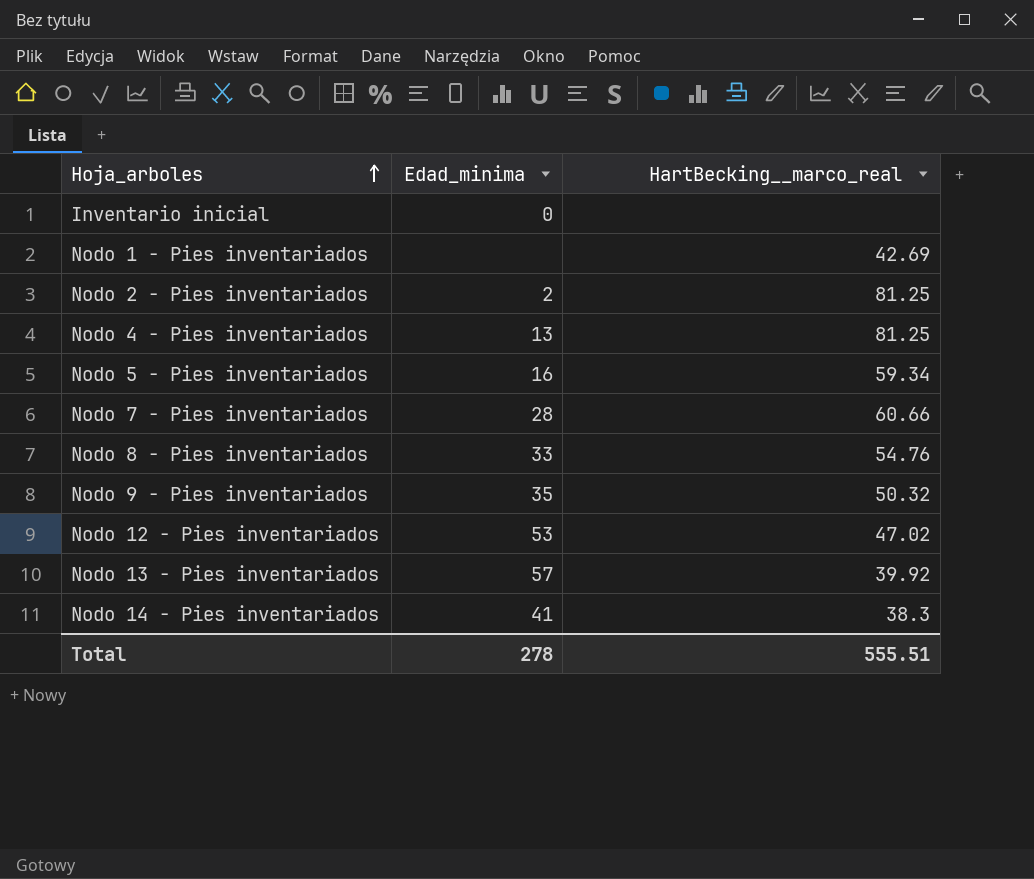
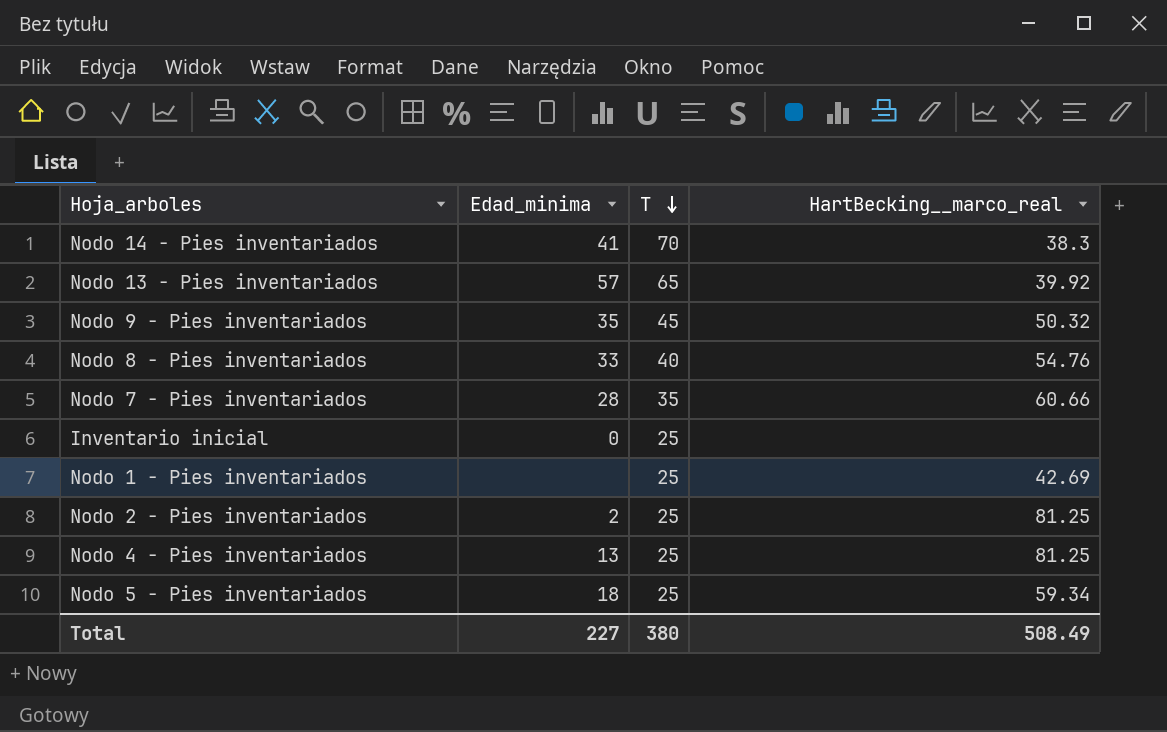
row order: Hoja_arboles ascending -> T descending
column T | position: none -> 3
row Nodo 12 - Pies inventariados: 53 | 47.02 -> none
Nodo 5 - Pies inventariados | Edad_minima: 16 -> 18
Total | Edad_minima: 278 -> 227
Total | HartBecking__marco_real: 555.51 -> 508.49

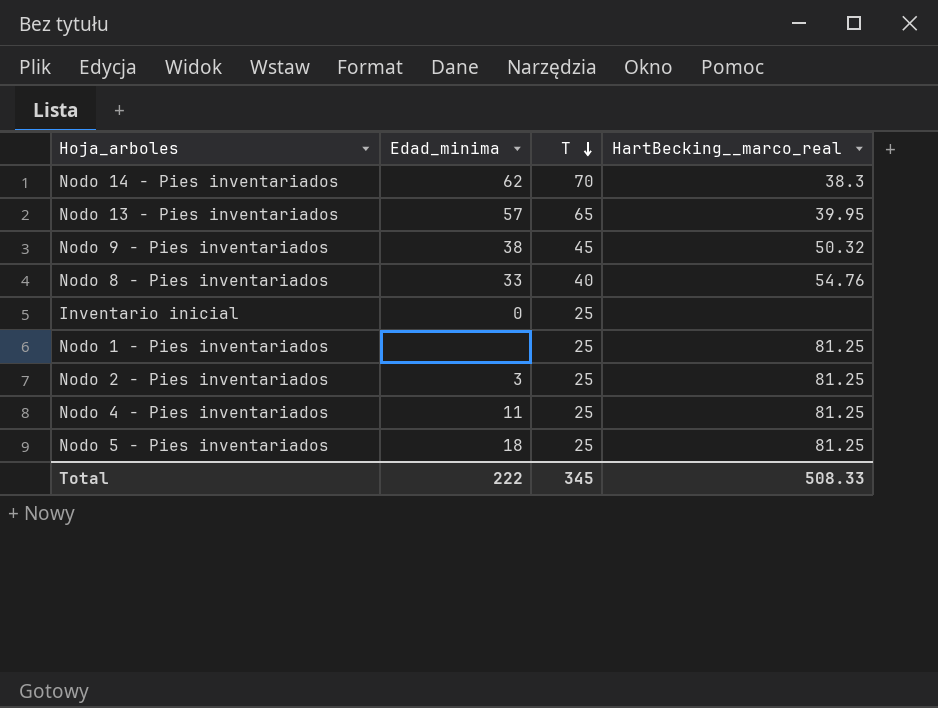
row Nodo 7 - Pies inventariados: 28 | 35 | 60.66 -> none
Nodo 14 - Pies inventariados | Edad_minima: 41 -> 62
Nodo 13 - Pies inventariados | HartBecking__marco_real: 39.92 -> 39.95
Nodo 9 - Pies inventariados | Edad_minima: 35 -> 38
Nodo 1 - Pies inventariados | HartBecking__marco_real: 42.69 -> 81.25
Nodo 2 - Pies inventariados | Edad_minima: 2 -> 3
Nodo 4 - Pies inventariados | Edad_minima: 13 -> 11
Nodo 5 - Pies inventariados | HartBecking__marco_real: 59.34 -> 81.25
Total | Edad_minima: 227 -> 222
Total | T: 380 -> 345
Total | HartBecking__marco_real: 508.49 -> 508.33

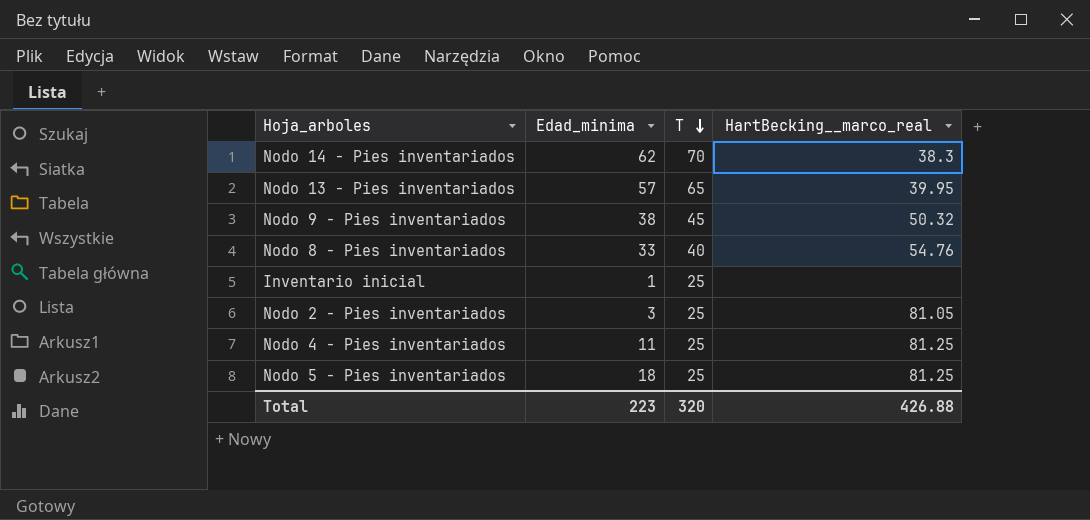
row Nodo 1 - Pies inventariados: none | 25 | 81.25 -> none
Inventario inicial | Edad_minima: 0 -> 1
Nodo 2 - Pies inventariados | HartBecking__marco_real: 81.25 -> 81.05
Total | Edad_minima: 222 -> 223
Total | T: 345 -> 320
Total | HartBecking__marco_real: 508.33 -> 426.88

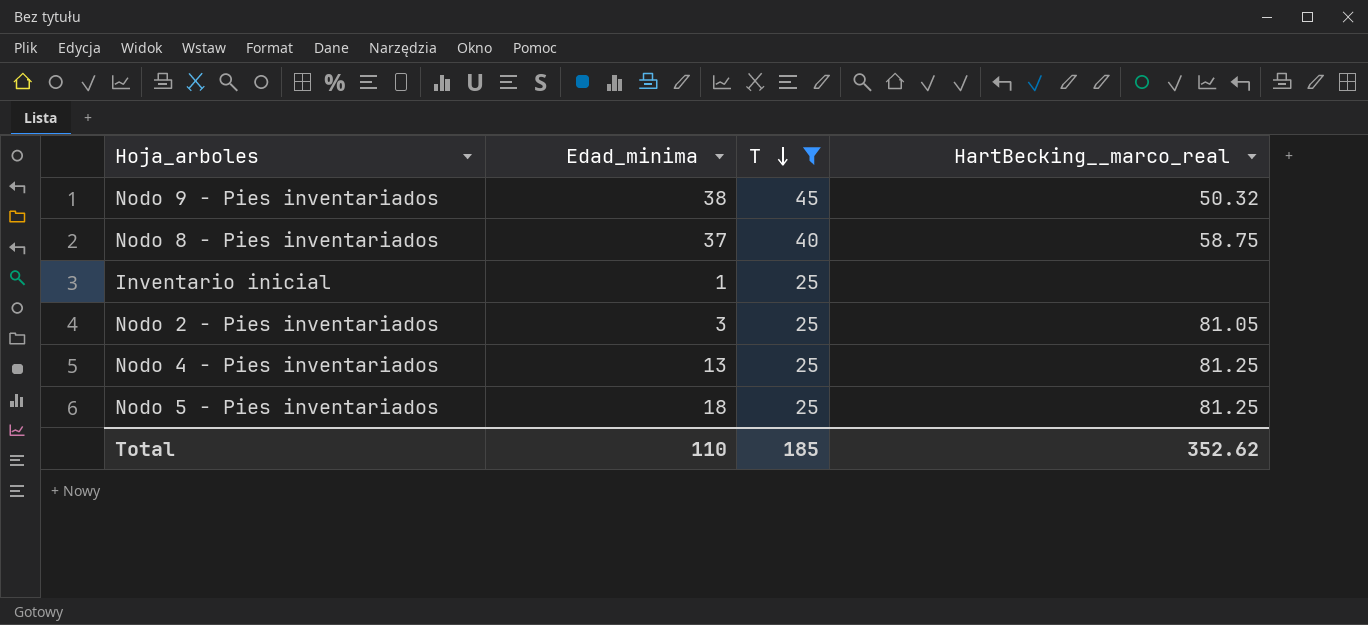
filter: none -> T <= 45
Nodo 8 - Pies inventariados | Edad_minima: 33 -> 37
Nodo 8 - Pies inventariados | HartBecking__marco_real: 54.76 -> 58.75
Nodo 4 - Pies inventariados | Edad_minima: 11 -> 13
Total | Edad_minima: 223 -> 110
Total | T: 320 -> 185
Total | HartBecking__marco_real: 426.88 -> 352.62

